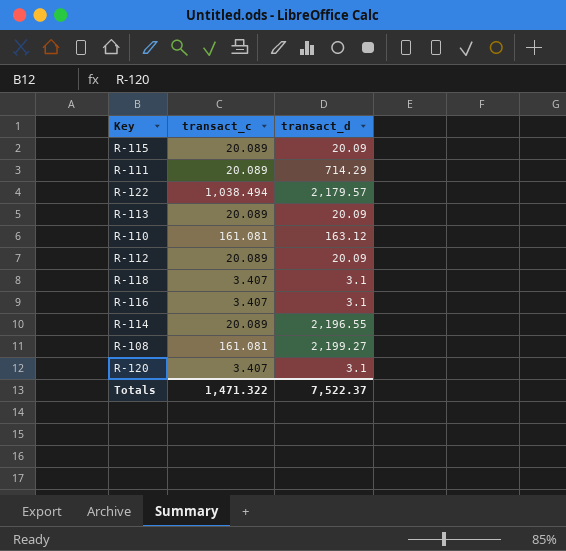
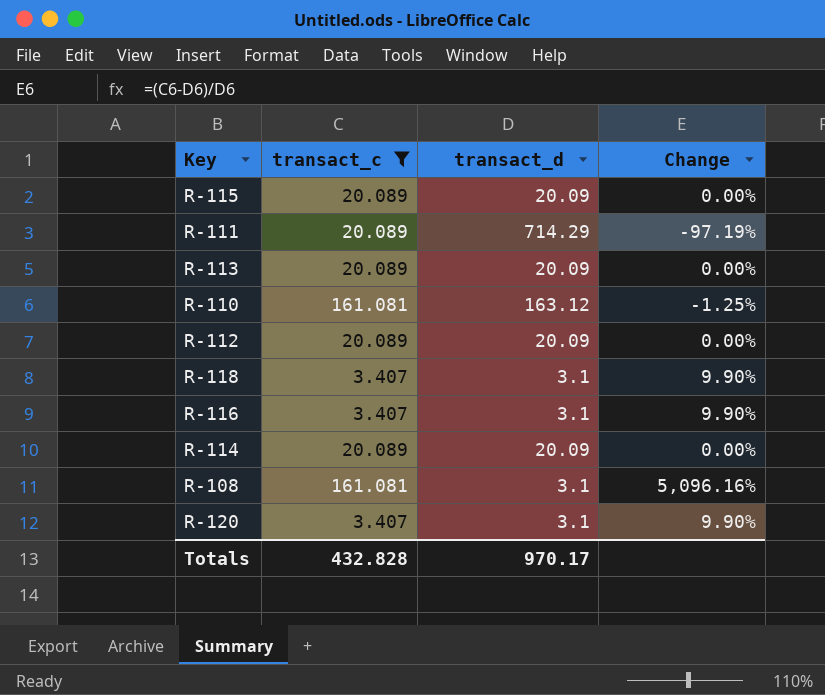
filter: none -> transact_c != 1,038.494
column Change | formula: none -> ([transact_c] - [transact_d]) / [transact_d]
R-114 | transact_d: 2,196.55 -> 20.09
R-108 | transact_d: 2,199.27 -> 3.1
Totals | transact_c: 1,471.322 -> 432.828
Totals | transact_d: 7,522.37 -> 970.17

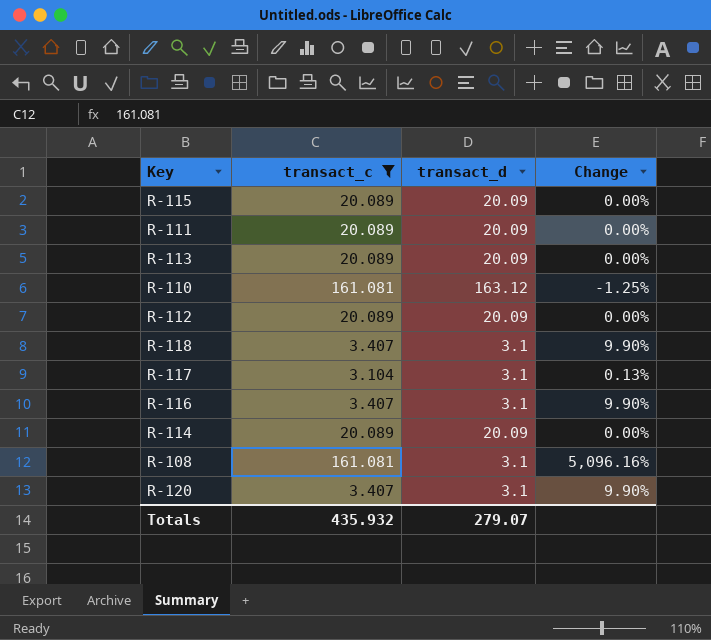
R-111 | transact_d: 714.29 -> 20.09
R-111 | Change: -97.19% -> 0.00%
row R-117: none -> 3.104 | 3.1 | 0.13%
Totals | transact_c: 432.828 -> 435.932
Totals | transact_d: 970.17 -> 279.07

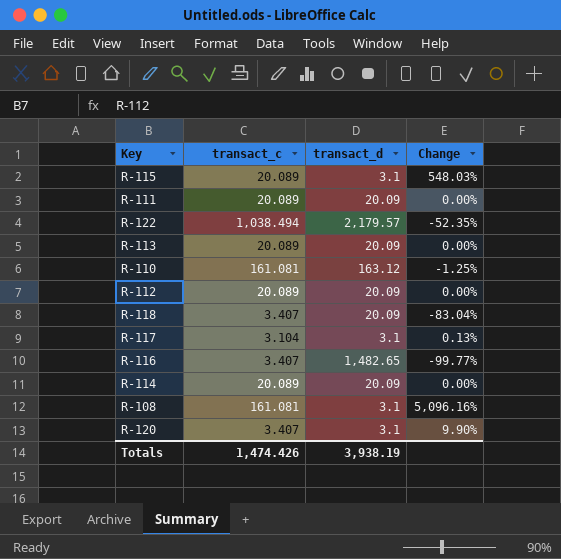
filter: transact_c != 1,038.494 -> none
R-115 | transact_d: 20.09 -> 3.1
R-115 | Change: 0.00% -> 548.03%
R-118 | transact_d: 3.1 -> 20.09
R-118 | Change: 9.90% -> -83.04%
R-116 | transact_d: 3.1 -> 1,482.65
R-116 | Change: 9.90% -> -99.77%
Totals | transact_c: 435.932 -> 1,474.426
Totals | transact_d: 279.07 -> 3,938.19

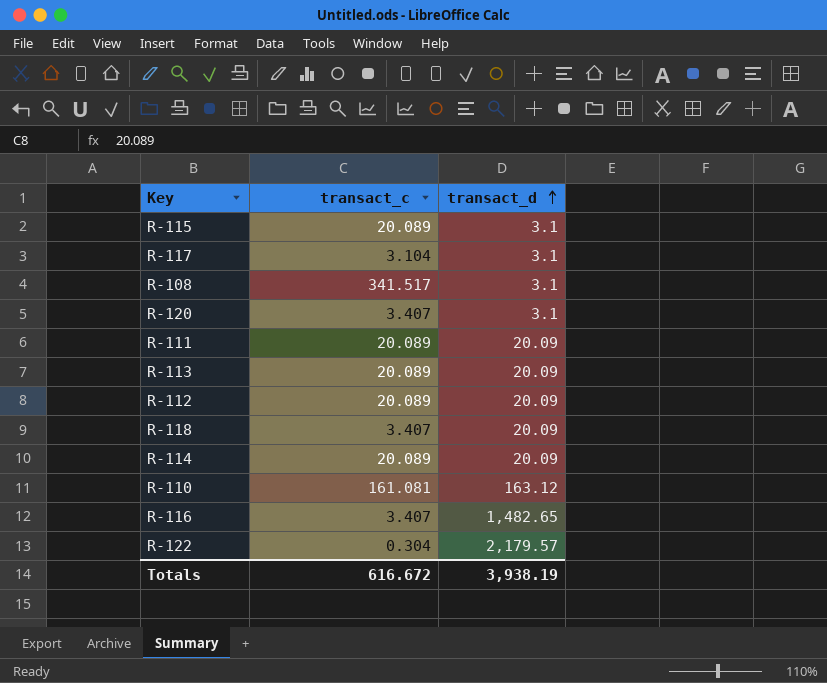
row order: none -> transact_d ascending
column Change | formula: ([transact_c] - [transact_d]) / [transact_d] -> none
R-108 | transact_c: 161.081 -> 341.517
R-122 | transact_c: 1,038.494 -> 0.304
Totals | transact_c: 1,474.426 -> 616.672

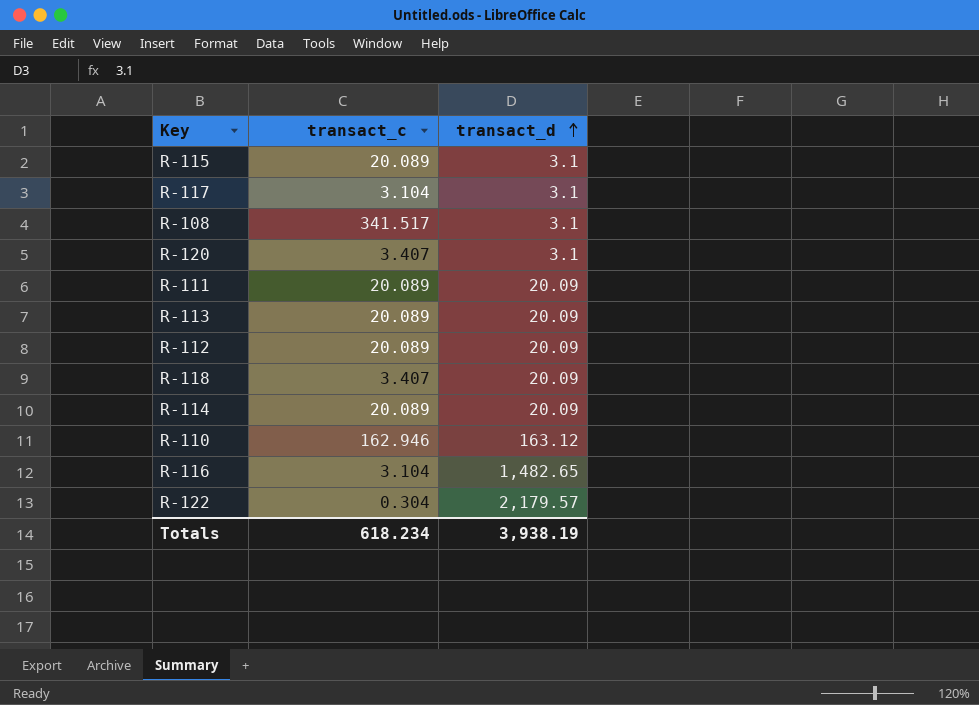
R-110 | transact_c: 161.081 -> 162.946
R-116 | transact_c: 3.407 -> 3.104
Totals | transact_c: 616.672 -> 618.234

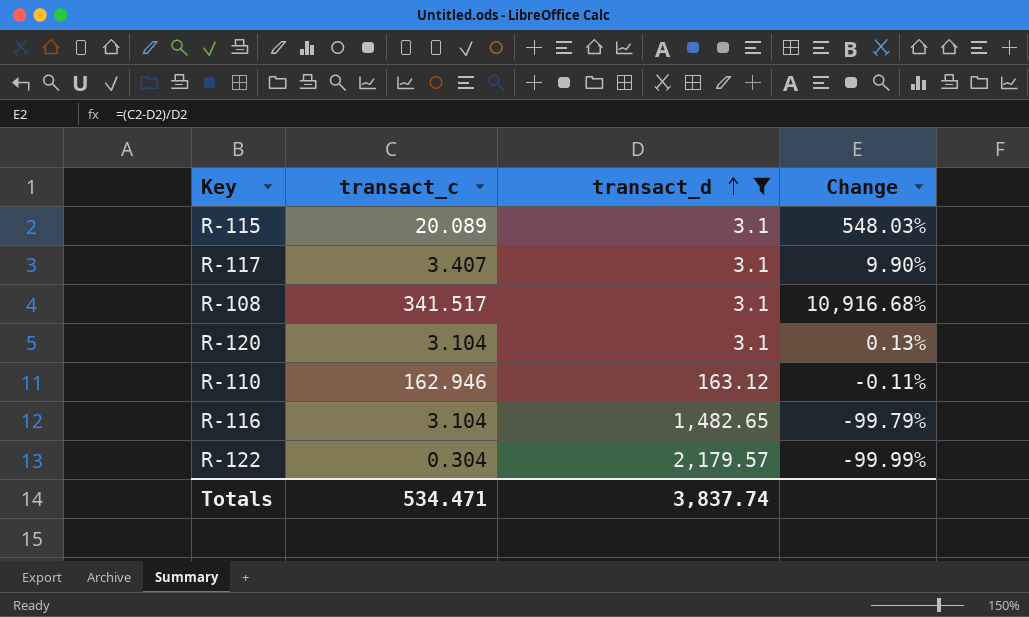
filter: none -> transact_d != 20.09
column Change | formula: none -> ([transact_c] - [transact_d]) / [transact_d]
R-117 | transact_c: 3.104 -> 3.407
R-120 | transact_c: 3.407 -> 3.104
Totals | transact_c: 618.234 -> 534.471
Totals | transact_d: 3,938.19 -> 3,837.74

